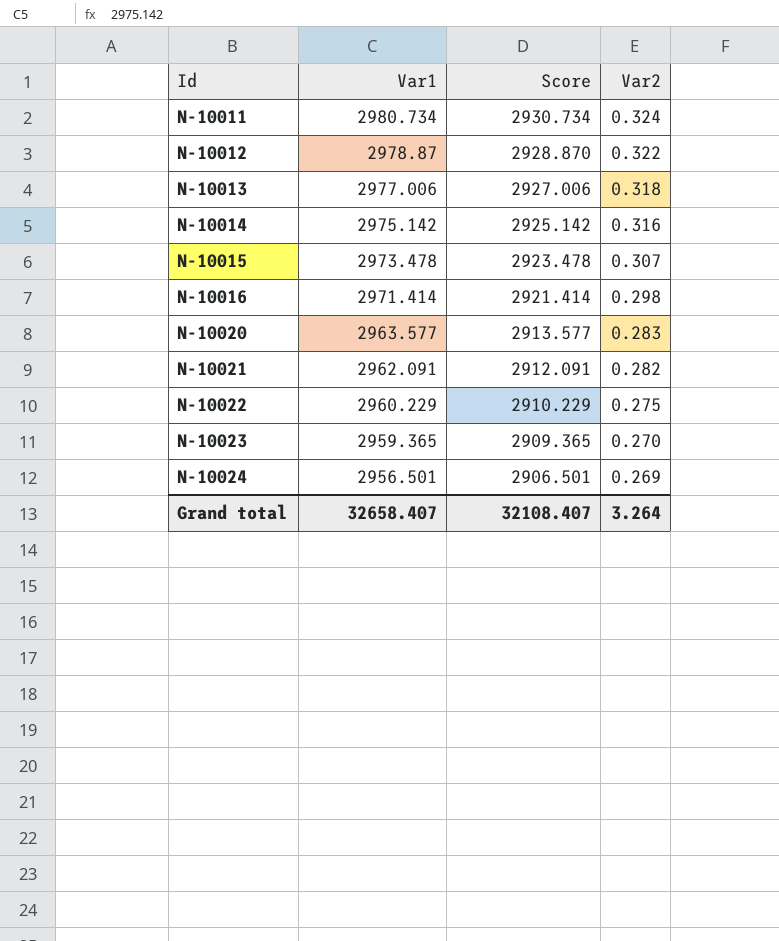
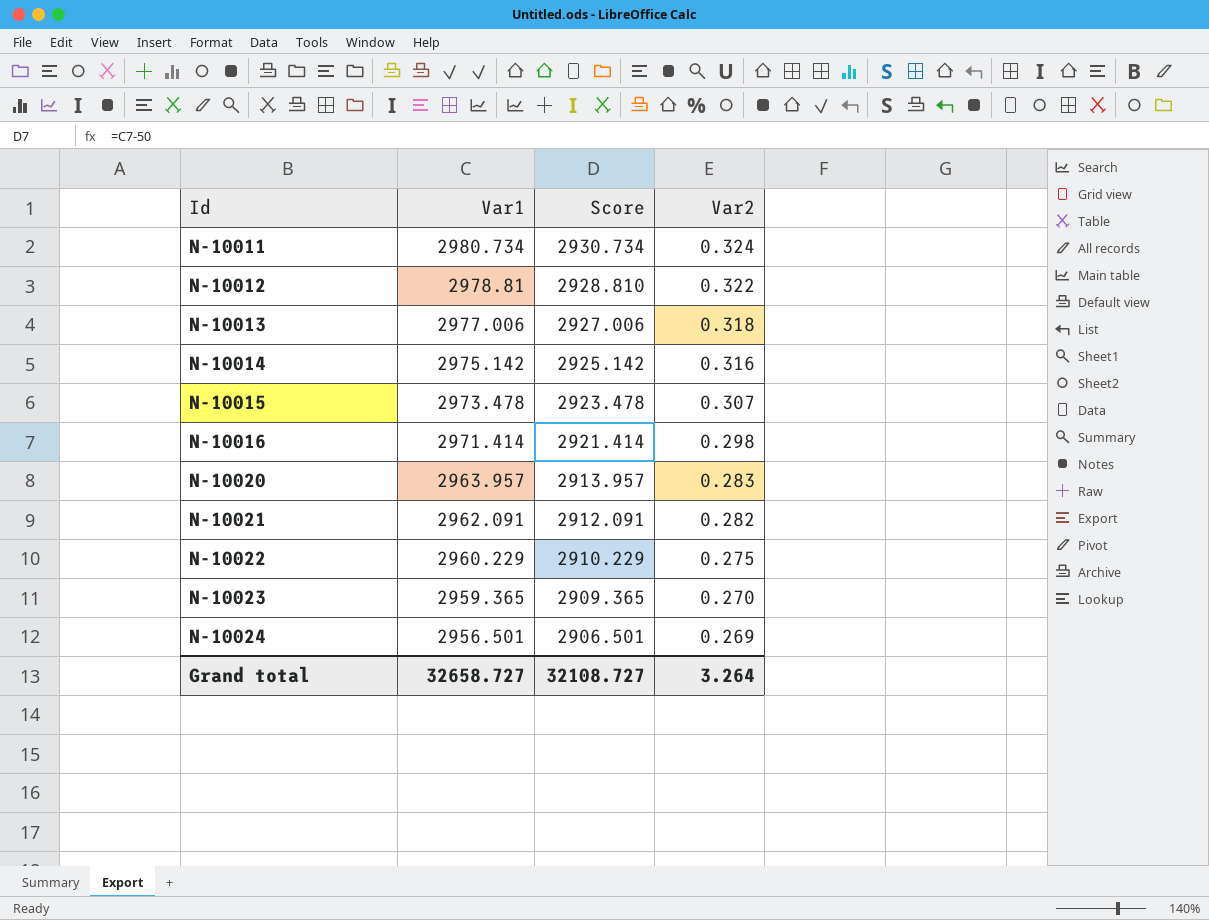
N-10012 | Var1: 2978.87 -> 2978.81
N-10012 | Score: 2928.870 -> 2928.810
N-10020 | Var1: 2963.577 -> 2963.957
N-10020 | Score: 2913.577 -> 2913.957
Grand total | Var1: 32658.407 -> 32658.727
Grand total | Score: 32108.407 -> 32108.727

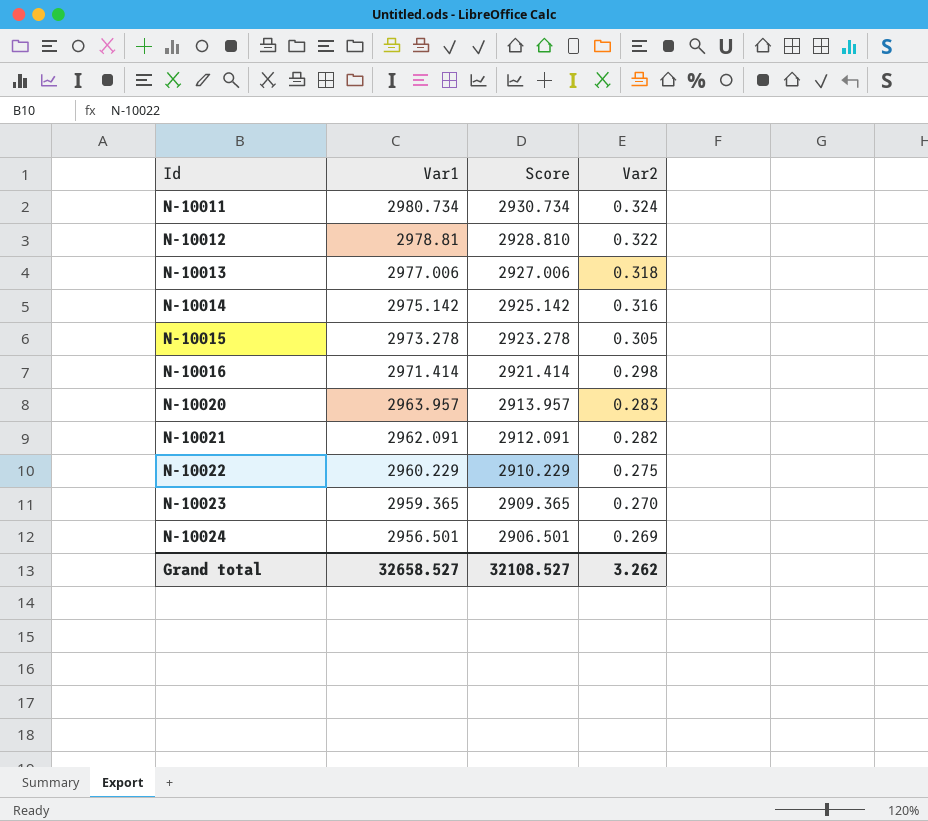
N-10015 | Var1: 2973.478 -> 2973.278
N-10015 | Score: 2923.478 -> 2923.278
N-10015 | Var2: 0.307 -> 0.305
Grand total | Var1: 32658.727 -> 32658.527
Grand total | Score: 32108.727 -> 32108.527
Grand total | Var2: 3.264 -> 3.262

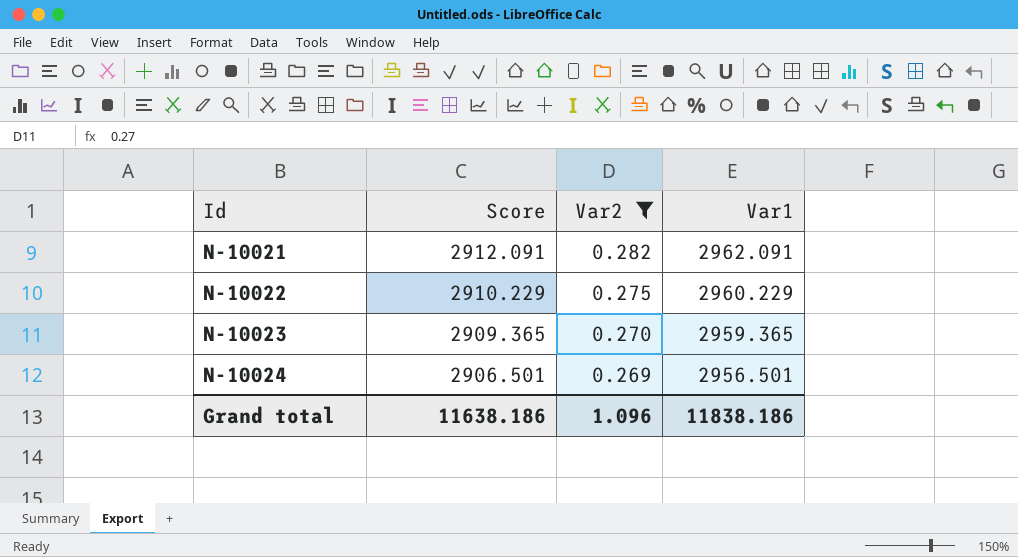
filter: none -> Var2 <= 0.282
column Var1 | position: 2 -> 4
Grand total | Score: 32108.527 -> 11638.186
Grand total | Var2: 3.262 -> 1.096
Grand total | Var1: 32658.527 -> 11838.186

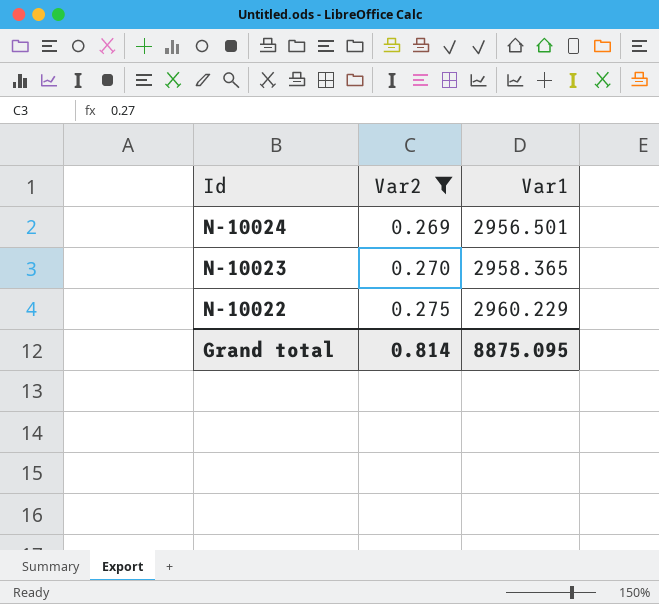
row order: Id ascending -> Id descending
column Score | formula: [Var1] - 50 -> none
row N-10021: 2912.091 | 0.282 | 2962.091 -> none
N-10023 | Var1: 2959.365 -> 2958.365
Grand total | Var2: 1.096 -> 0.814
Grand total | Var1: 11838.186 -> 8875.095

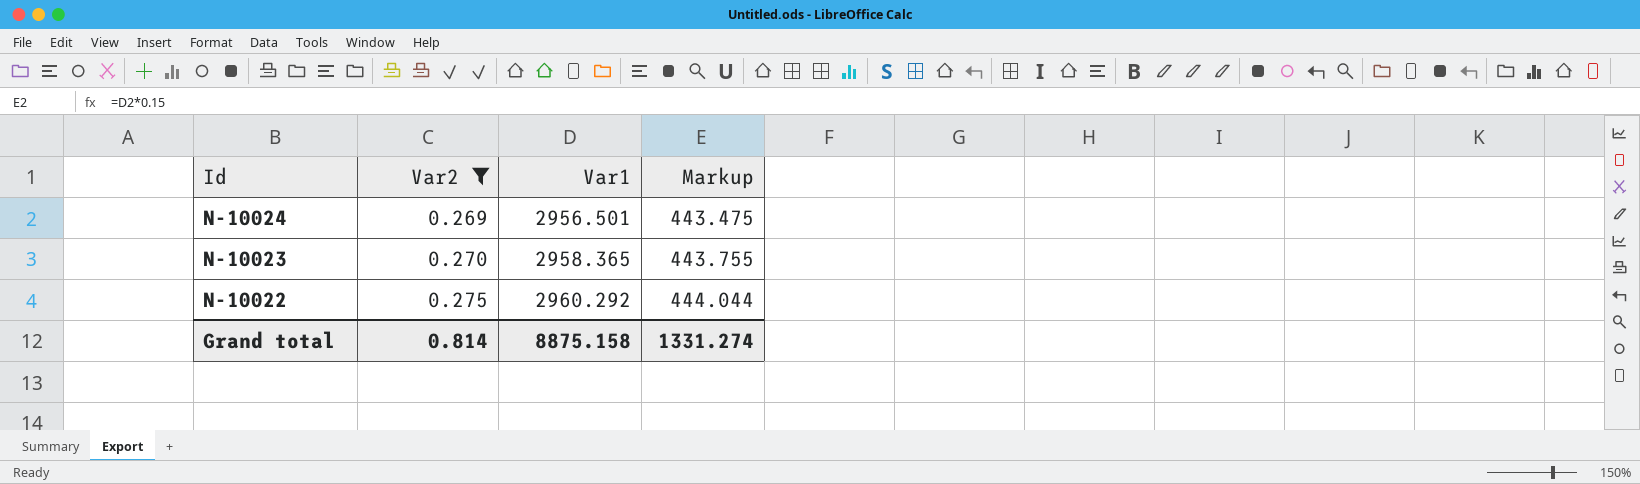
column Markup | formula: none -> [Var1] * 0.15
N-10022 | Var1: 2960.229 -> 2960.292
Grand total | Var1: 8875.095 -> 8875.158

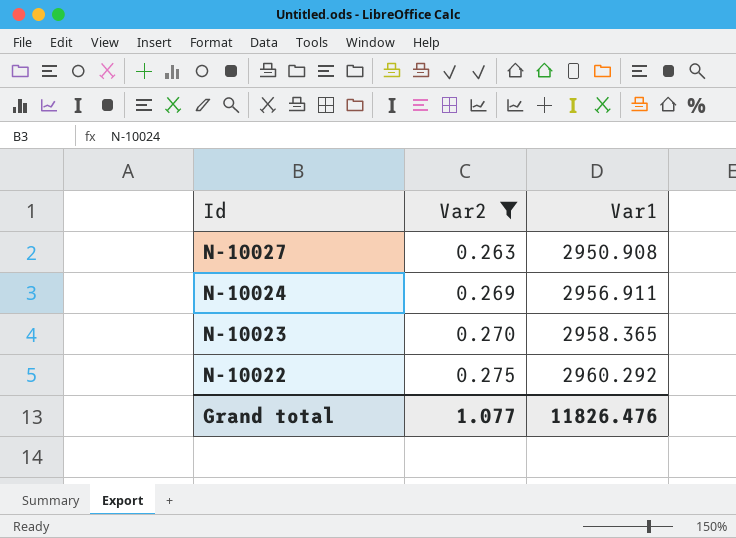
column Markup | formula: [Var1] * 0.15 -> none
row N-10027: none -> 0.263 | 2950.908
N-10024 | Var1: 2956.501 -> 2956.911
Grand total | Var2: 0.814 -> 1.077
Grand total | Var1: 8875.158 -> 11826.476

